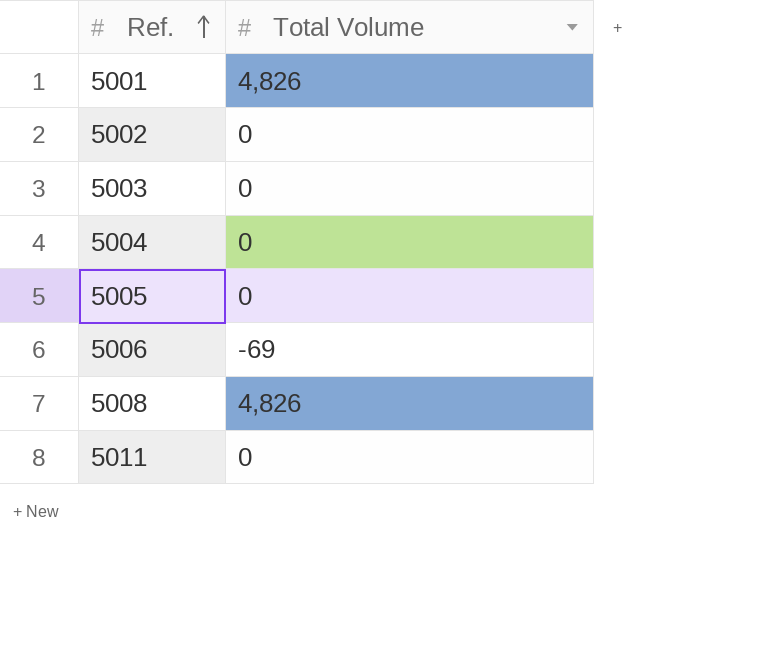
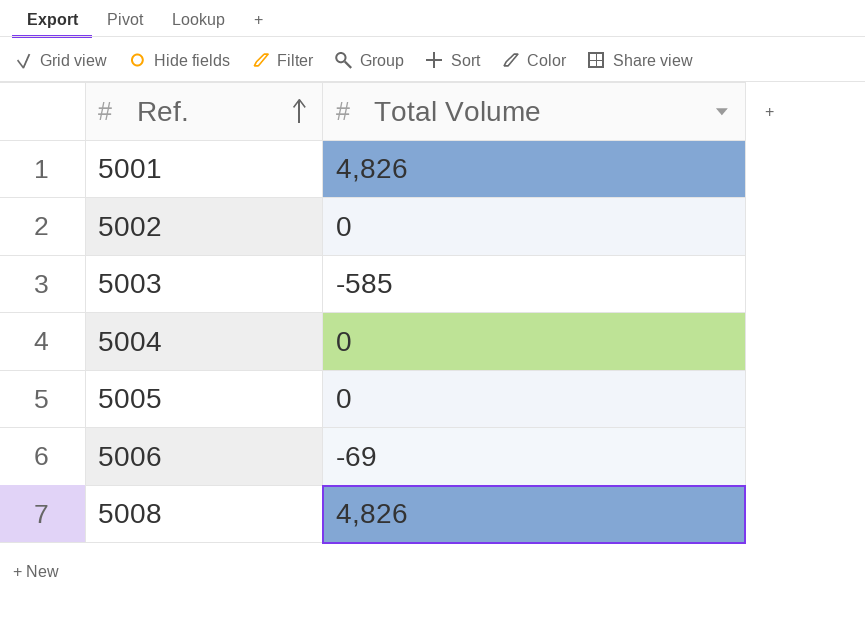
row 5011: 0 -> none
5003 | Total Volume: 0 -> -585

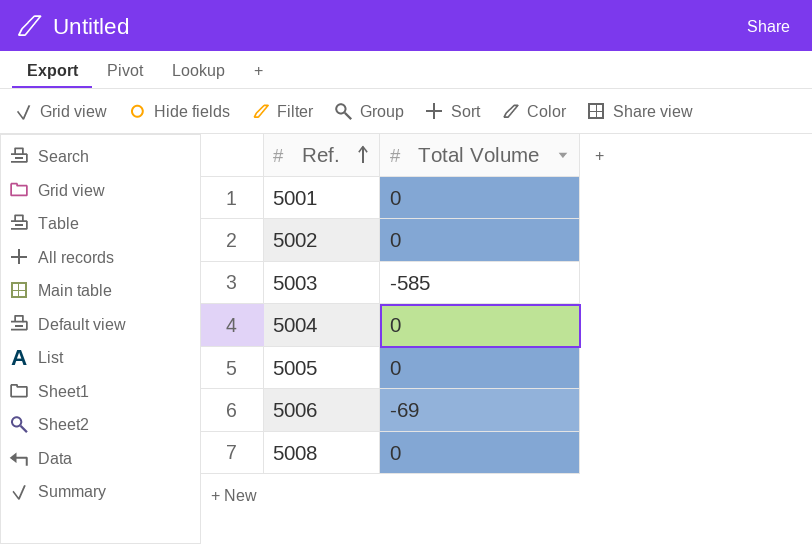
5001 | Total Volume: 4,826 -> 0
5008 | Total Volume: 4,826 -> 0

